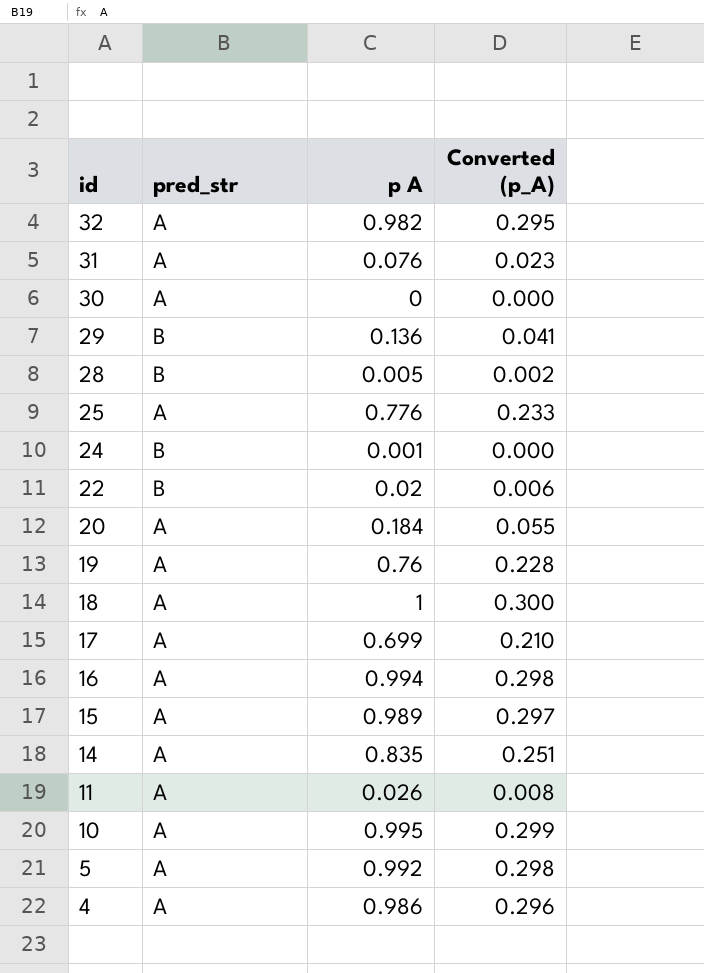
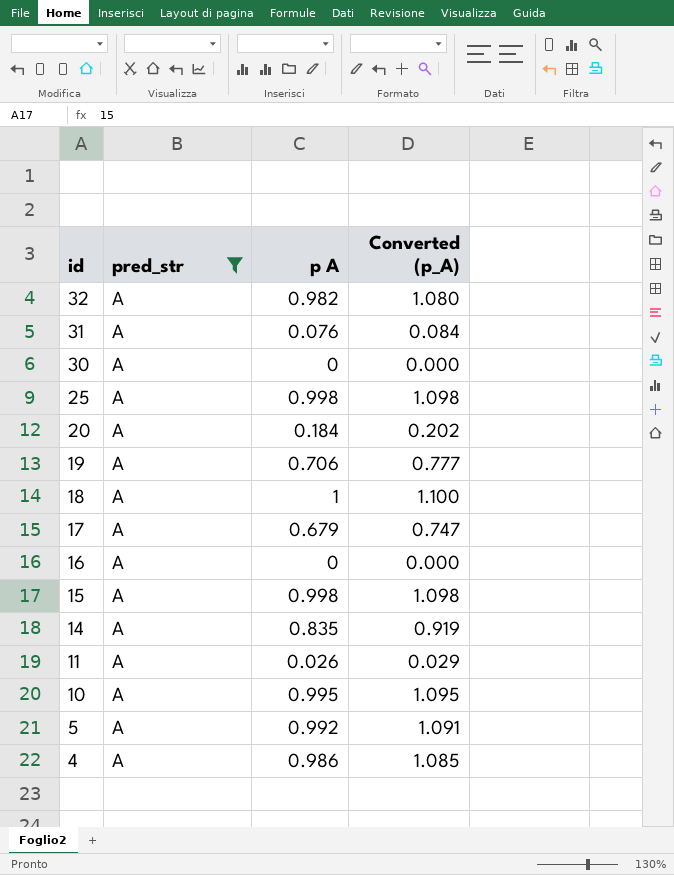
filter: none -> pred_str = A
column Converted (p_A) | formula: [p A] * 0.3 -> [p A] * 1.1
25 | p A: 0.776 -> 0.998
19 | p A: 0.76 -> 0.706
17 | p A: 0.699 -> 0.679
16 | p A: 0.994 -> 0
15 | p A: 0.989 -> 0.998

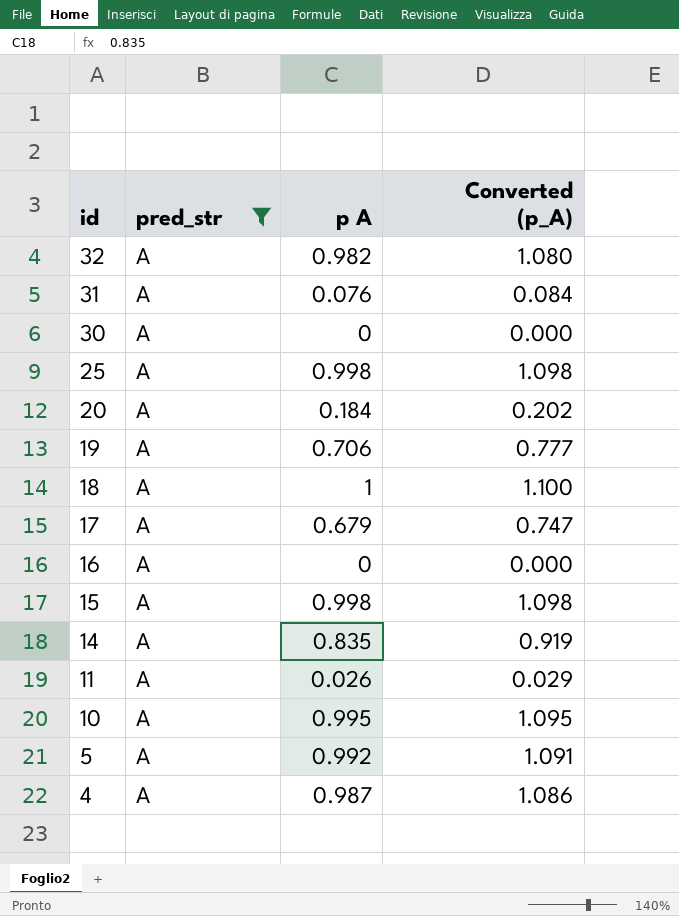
4 | p A: 0.986 -> 0.987
4 | Converted (p_A): 1.085 -> 1.086

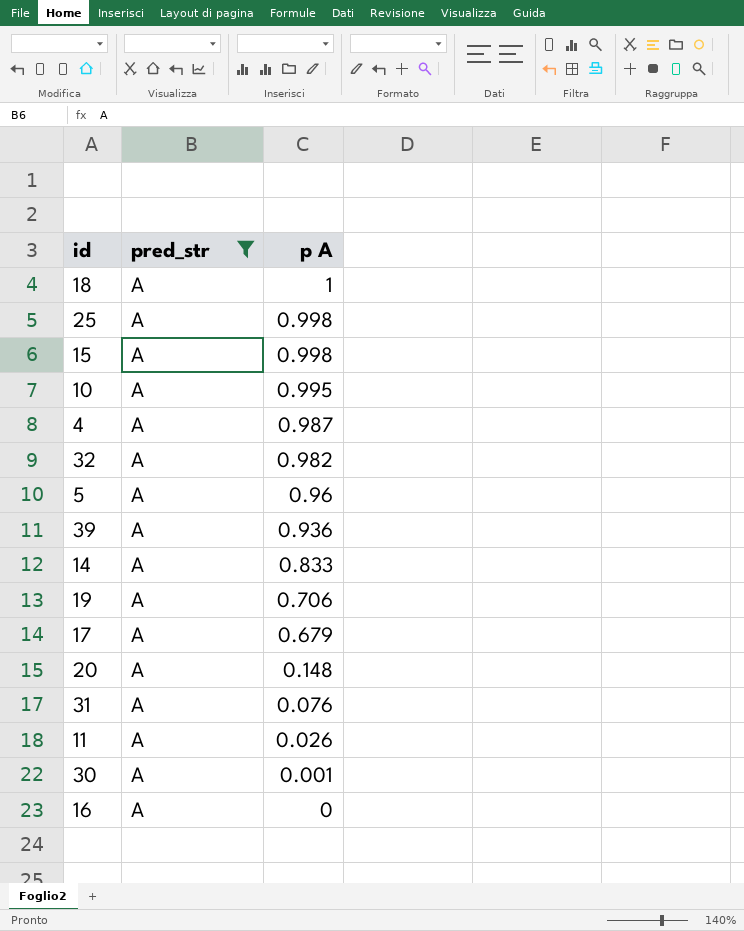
row order: id descending -> p A descending
column Converted (p_A) | formula: [p A] * 1.1 -> none
5 | p A: 0.992 -> 0.96
row 39: none -> A | 0.936
14 | p A: 0.835 -> 0.833
20 | p A: 0.184 -> 0.148
30 | p A: 0 -> 0.001

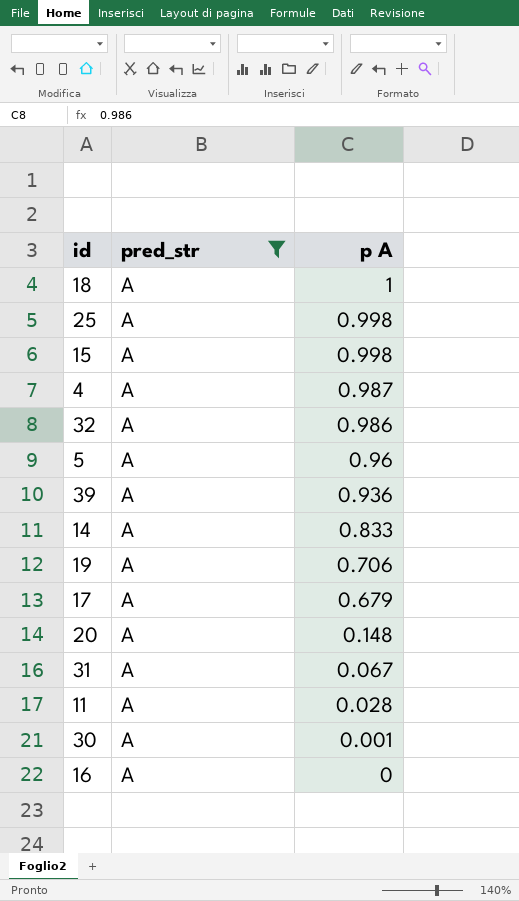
row 10: A | 0.995 -> none
32 | p A: 0.982 -> 0.986
31 | p A: 0.076 -> 0.067
11 | p A: 0.026 -> 0.028

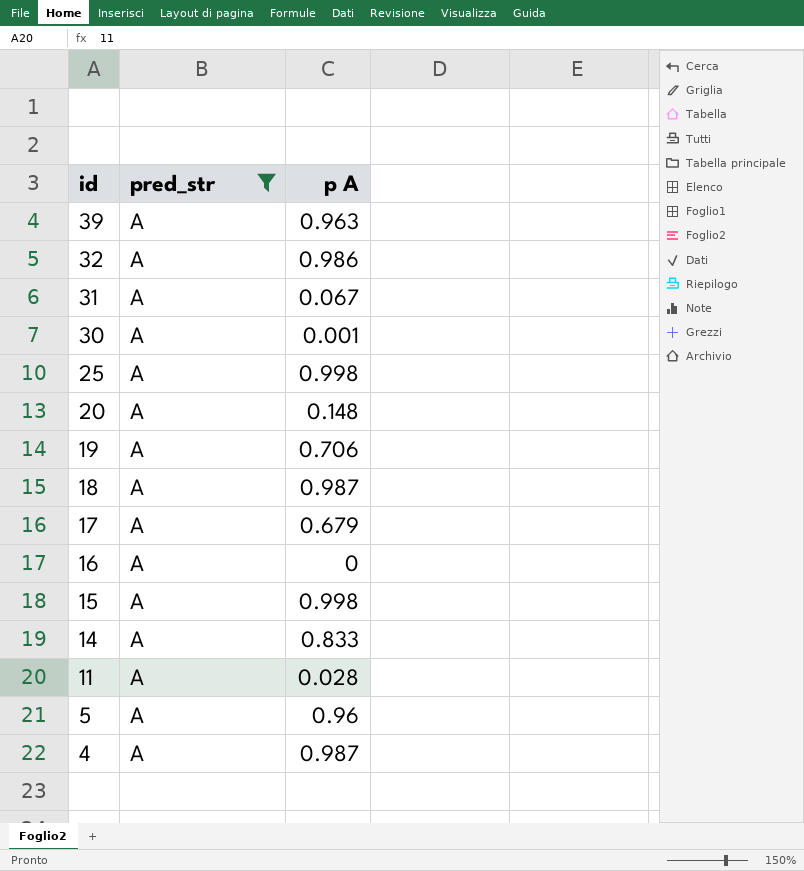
row order: p A descending -> id descending
39 | p A: 0.936 -> 0.963
18 | p A: 1 -> 0.987

